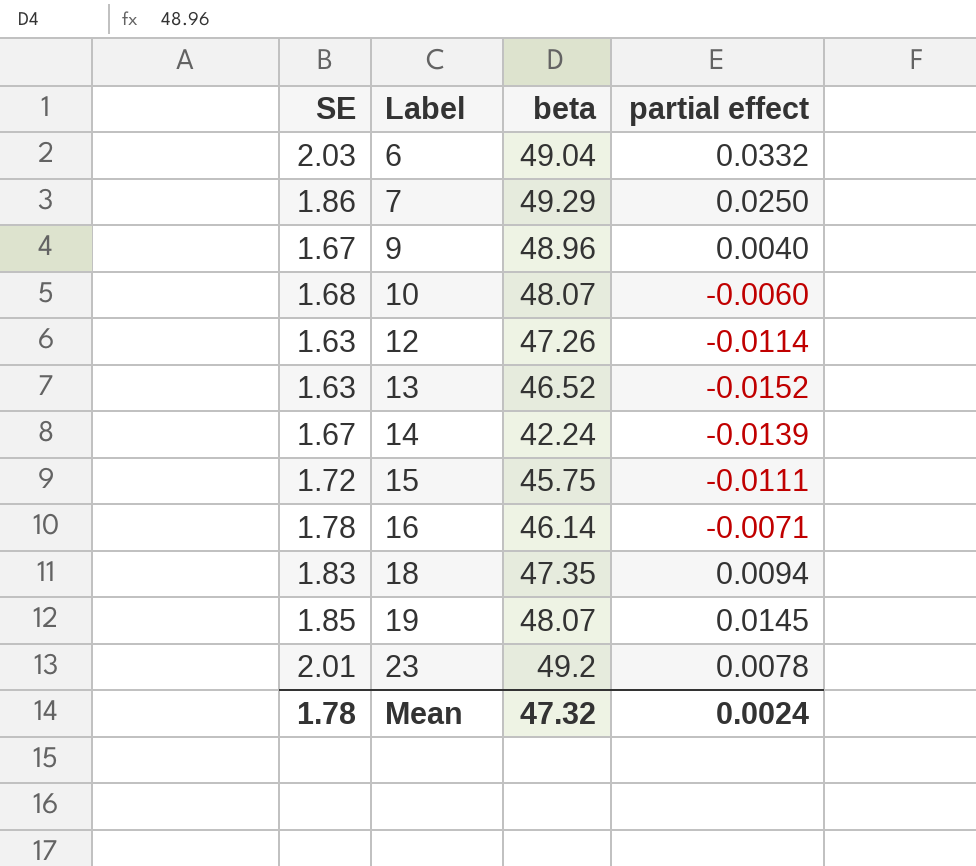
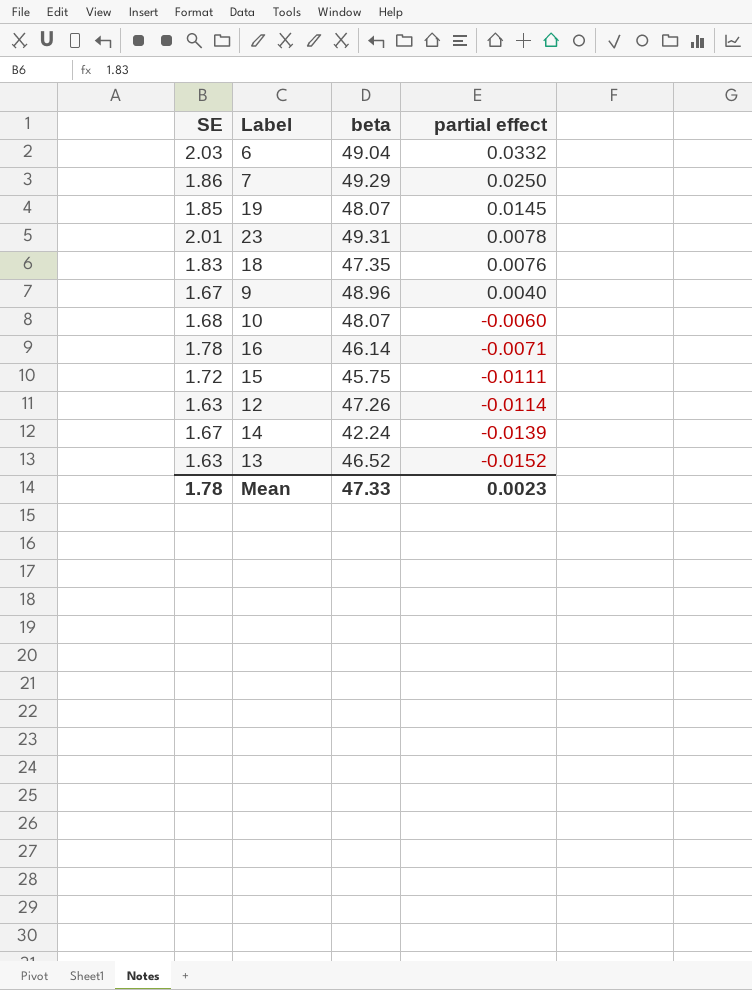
row order: Label ascending -> partial effect descending
23 | beta: 49.2 -> 49.31
18 | partial effect: 0.0094 -> 0.0076
Mean | beta: 47.32 -> 47.33
Mean | partial effect: 0.0024 -> 0.0023

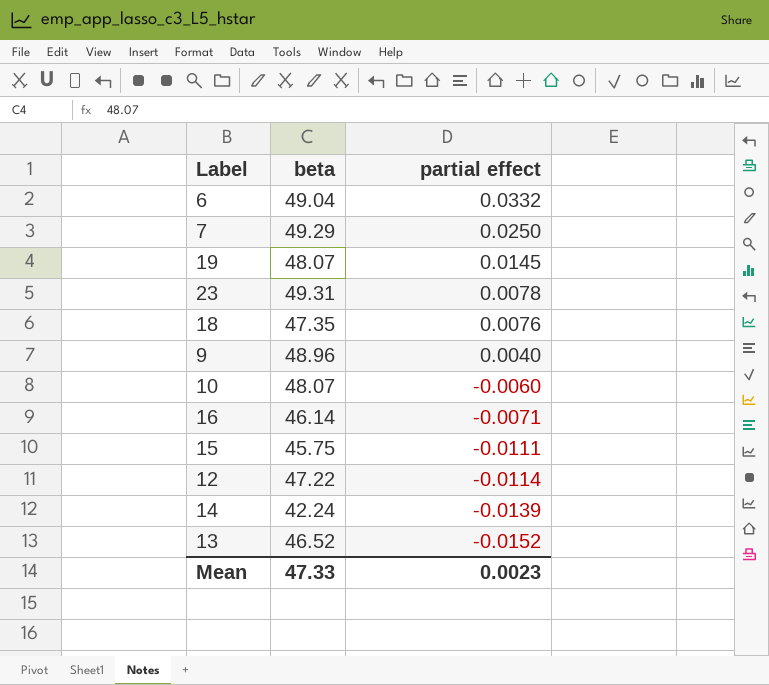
column SE | position: 1 -> none
12 | beta: 47.26 -> 47.22

